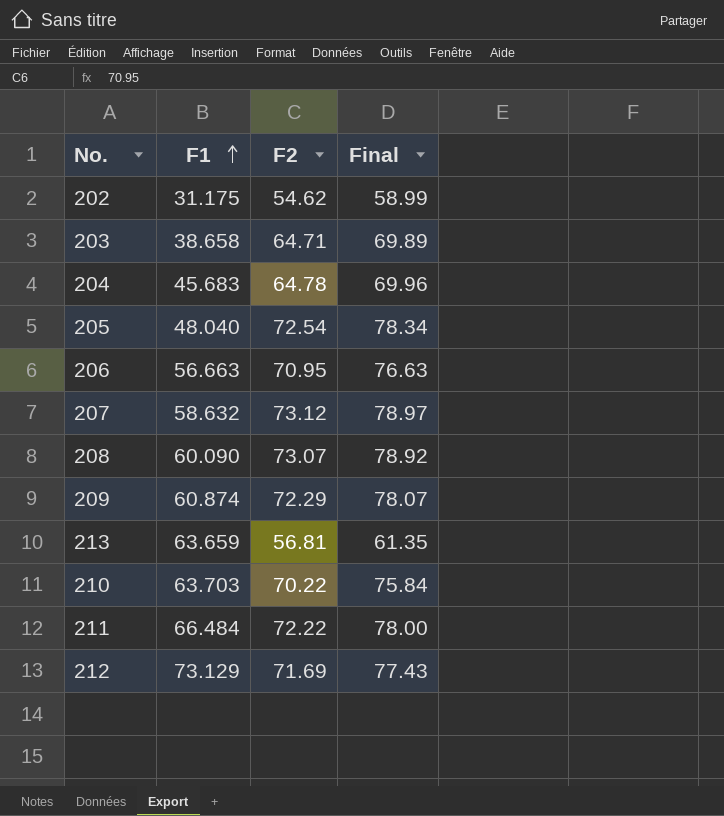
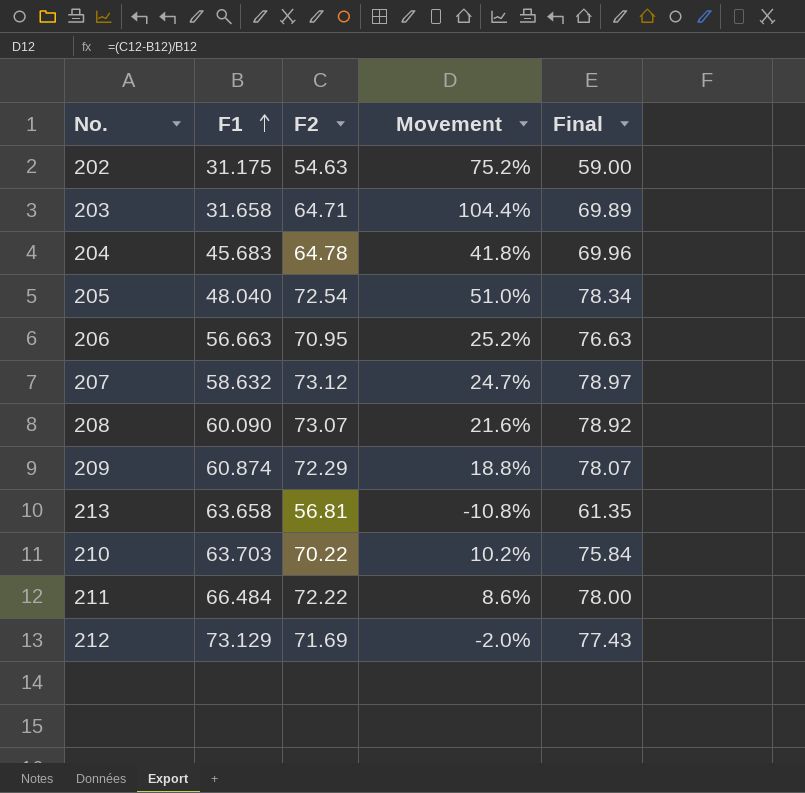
column Movement | formula: none -> ([F2] - [F1]) / [F1]
202 | F2: 54.62 -> 54.63
202 | Final: 58.99 -> 59.00
203 | F1: 38.658 -> 31.658
213 | F1: 63.659 -> 63.658

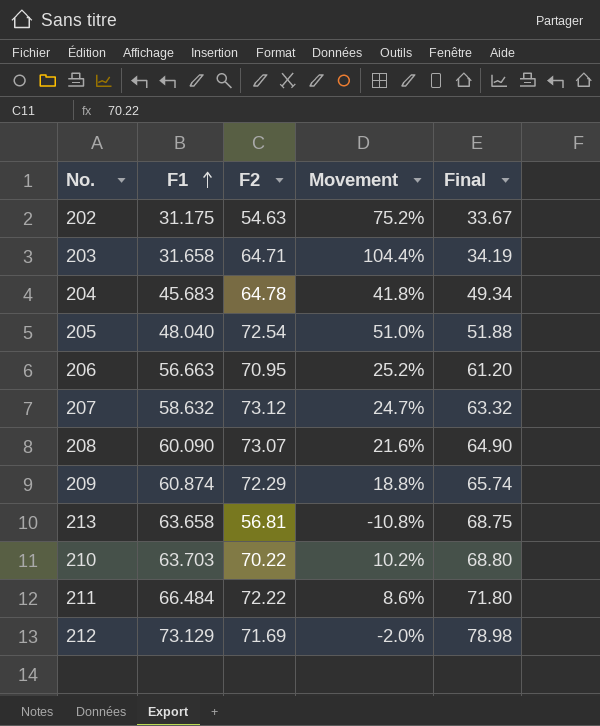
column Final | formula: [F2] * 1.08 -> [F1] * 1.08

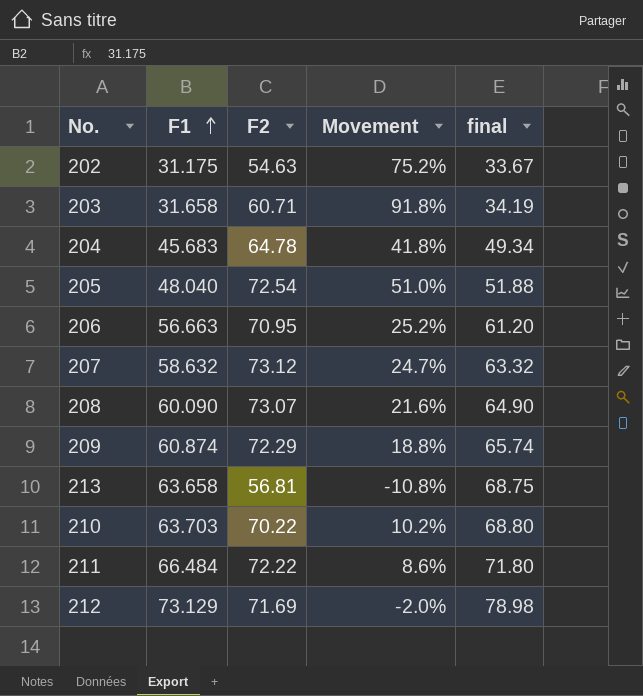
column name: Final -> final
203 | F2: 64.71 -> 60.71
203 | Movement: 104.4% -> 91.8%

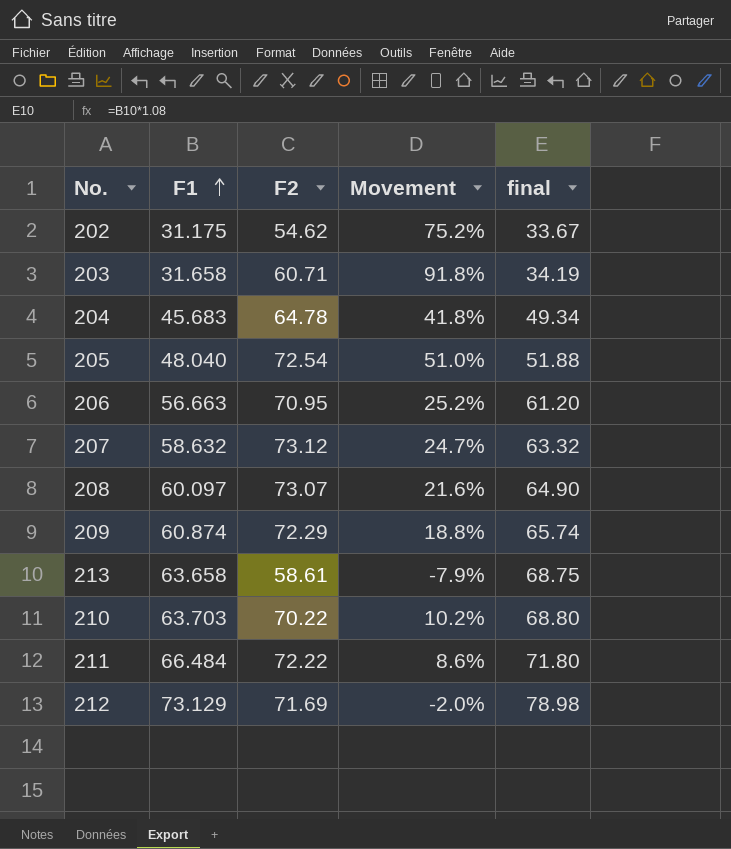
202 | F2: 54.63 -> 54.62
208 | F1: 60.090 -> 60.097
213 | F2: 56.81 -> 58.61
213 | Movement: -10.8% -> -7.9%

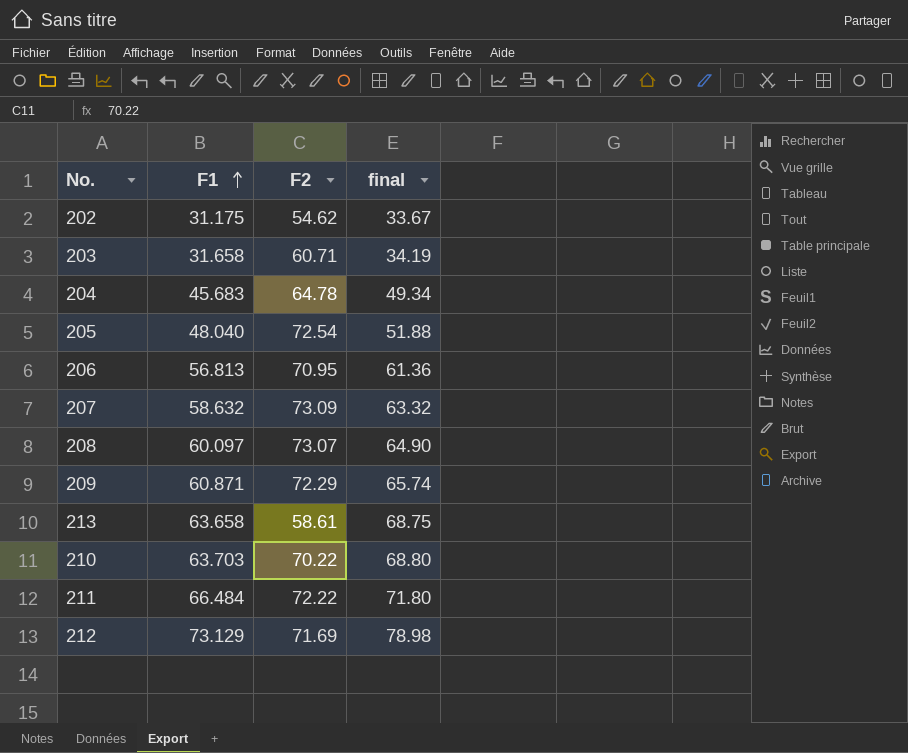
column Movement | formula: ([F2] - [F1]) / [F1] -> none
206 | F1: 56.663 -> 56.813
206 | final: 61.20 -> 61.36
207 | F2: 73.12 -> 73.09
209 | F1: 60.874 -> 60.871

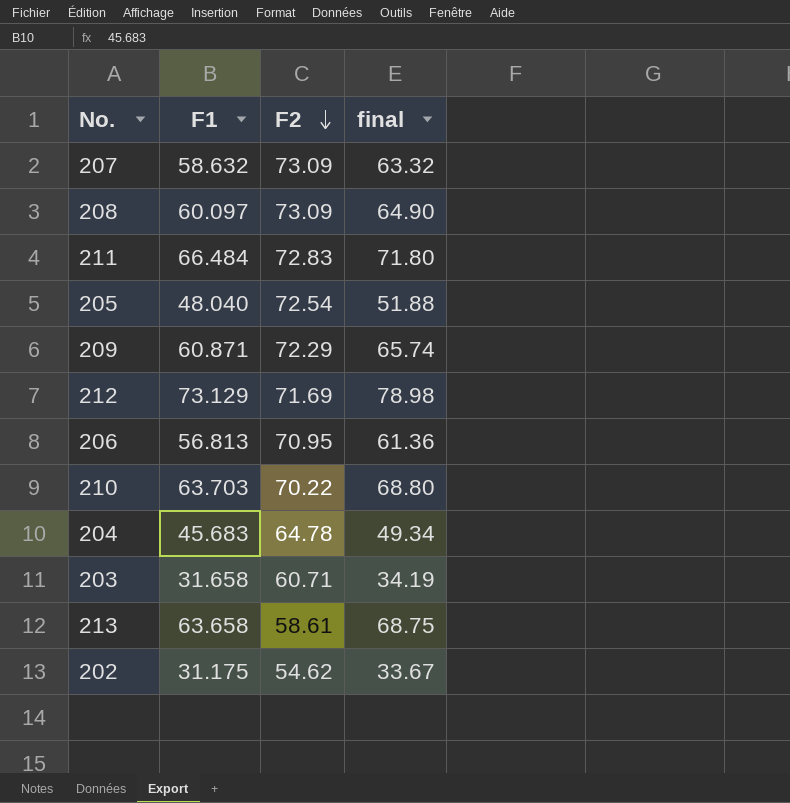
row order: F1 ascending -> F2 descending
208 | F2: 73.07 -> 73.09
211 | F2: 72.22 -> 72.83

